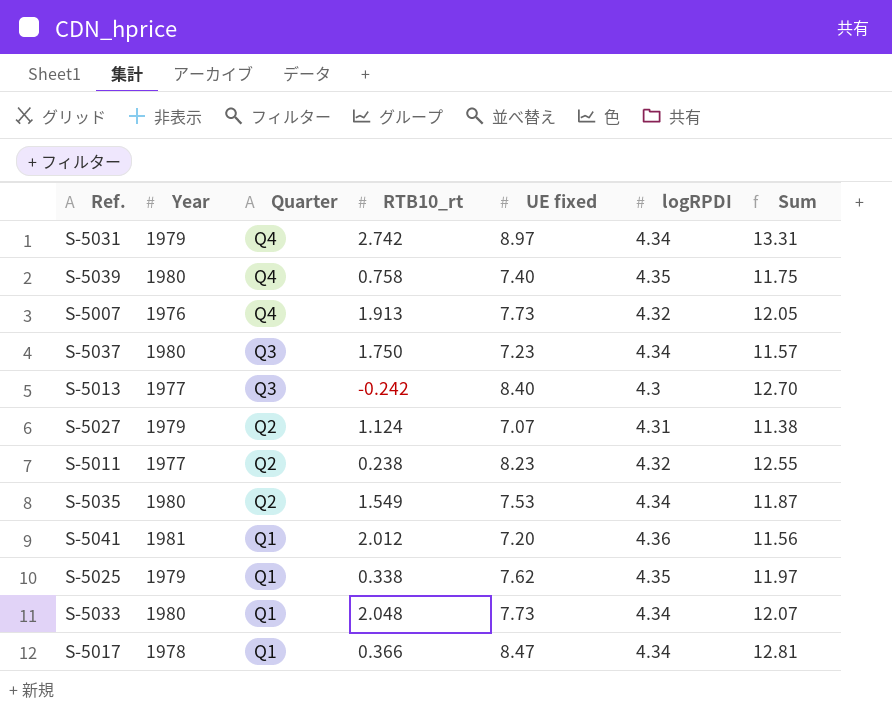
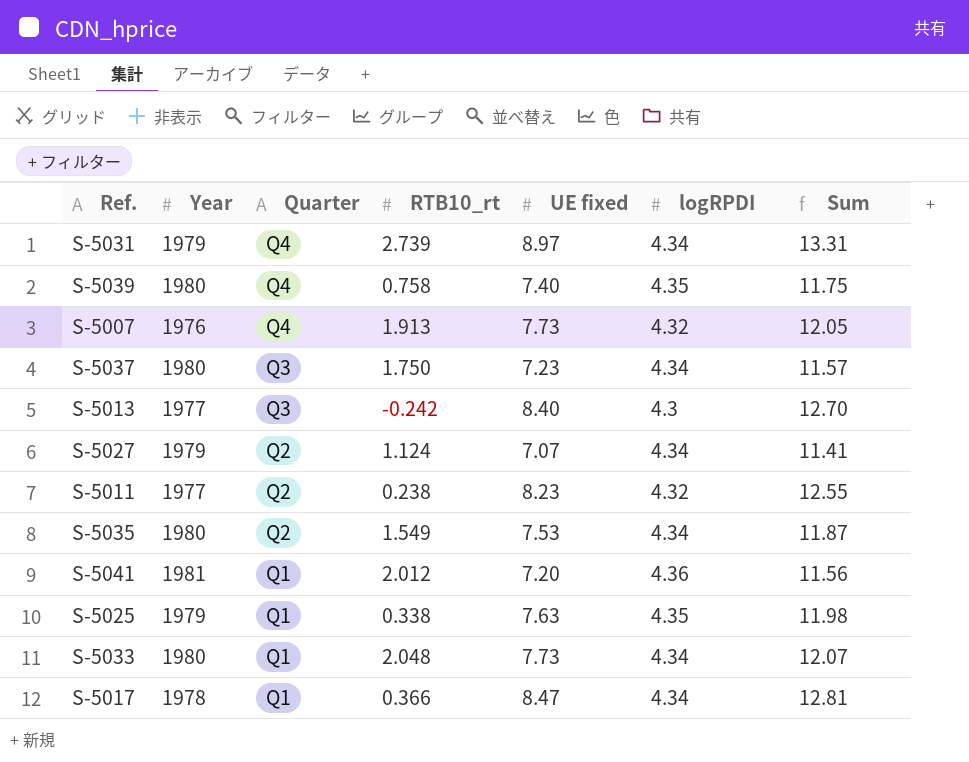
S-5031 | RTB10_rt: 2.742 -> 2.739
S-5027 | logRPDI: 4.31 -> 4.34
S-5027 | Sum: 11.38 -> 11.41
S-5025 | UE fixed: 7.62 -> 7.63
S-5025 | Sum: 11.97 -> 11.98

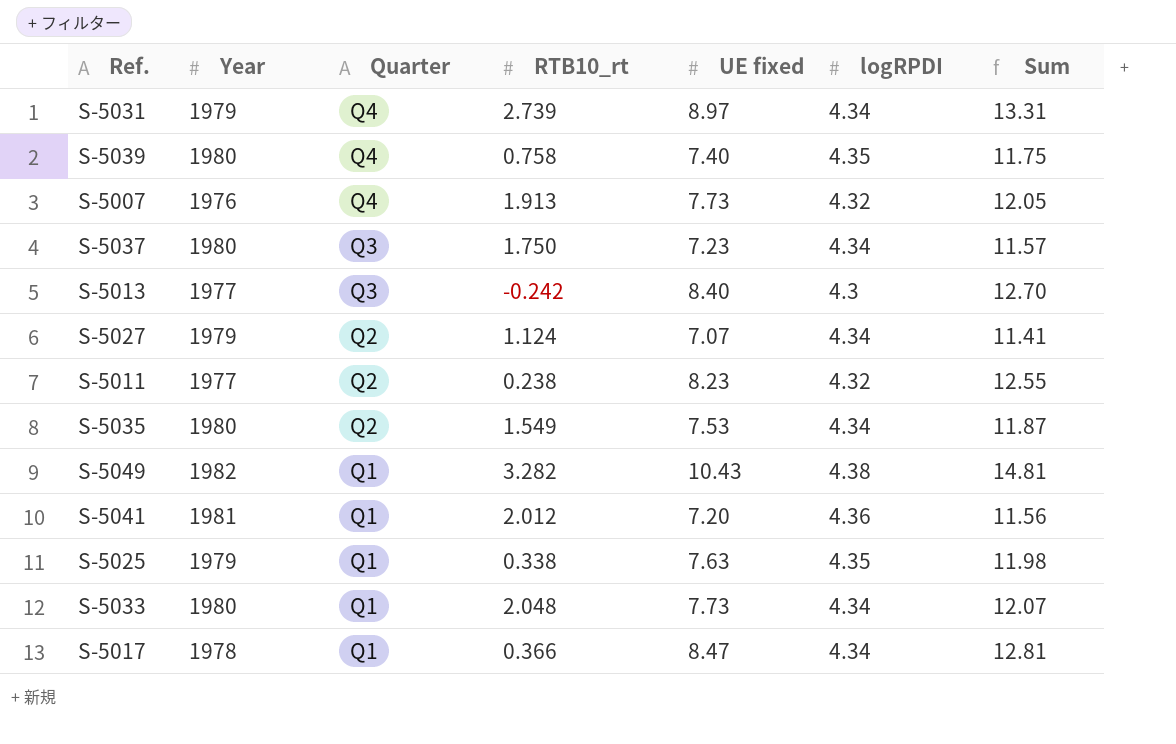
row S-5049: none -> 1982 | Q1 | 3.282 | 10.43 | 4.38 | 14.81

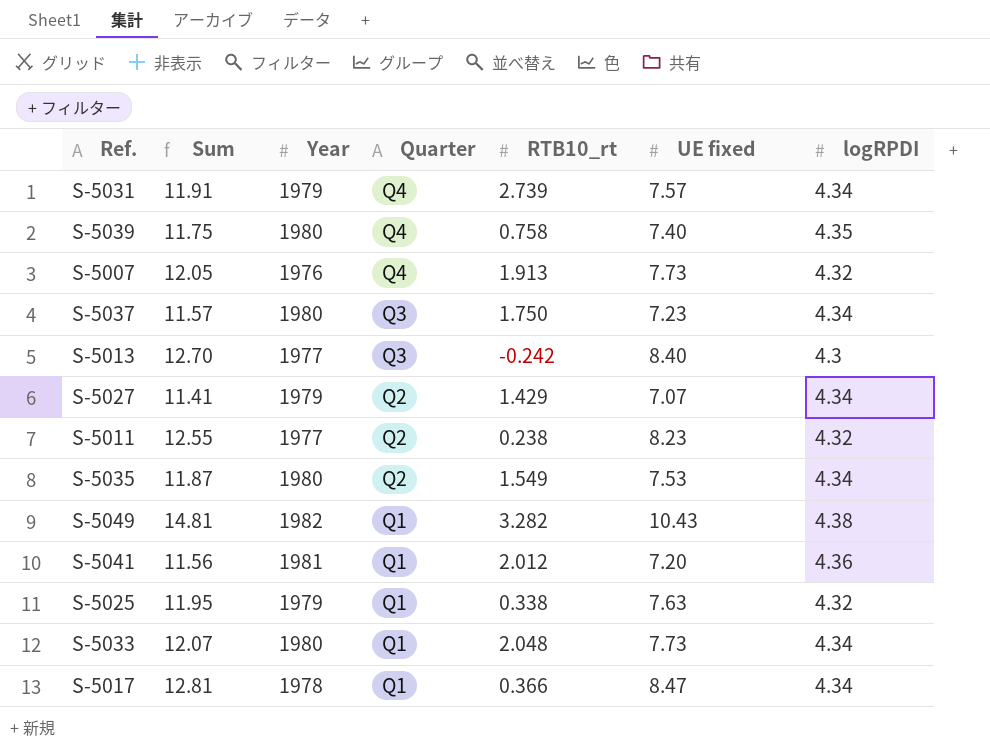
column Sum | position: 7 -> 2
S-5031 | Sum: 13.31 -> 11.91
S-5031 | UE fixed: 8.97 -> 7.57
S-5027 | RTB10_rt: 1.124 -> 1.429
S-5025 | Sum: 11.98 -> 11.95
S-5025 | logRPDI: 4.35 -> 4.32

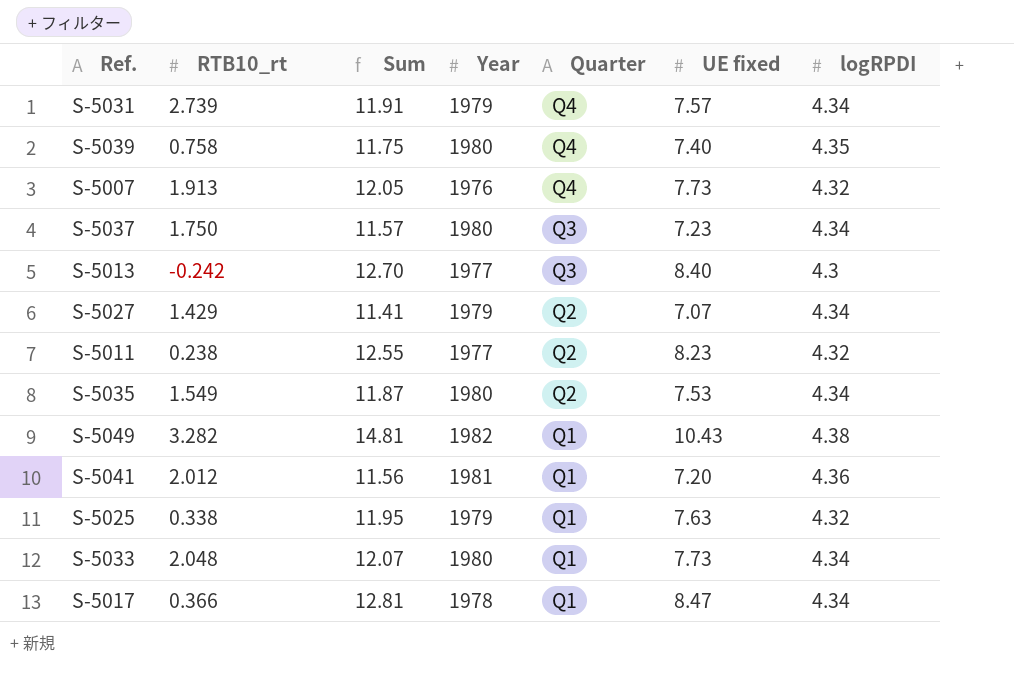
column RTB10_rt | position: 5 -> 2

